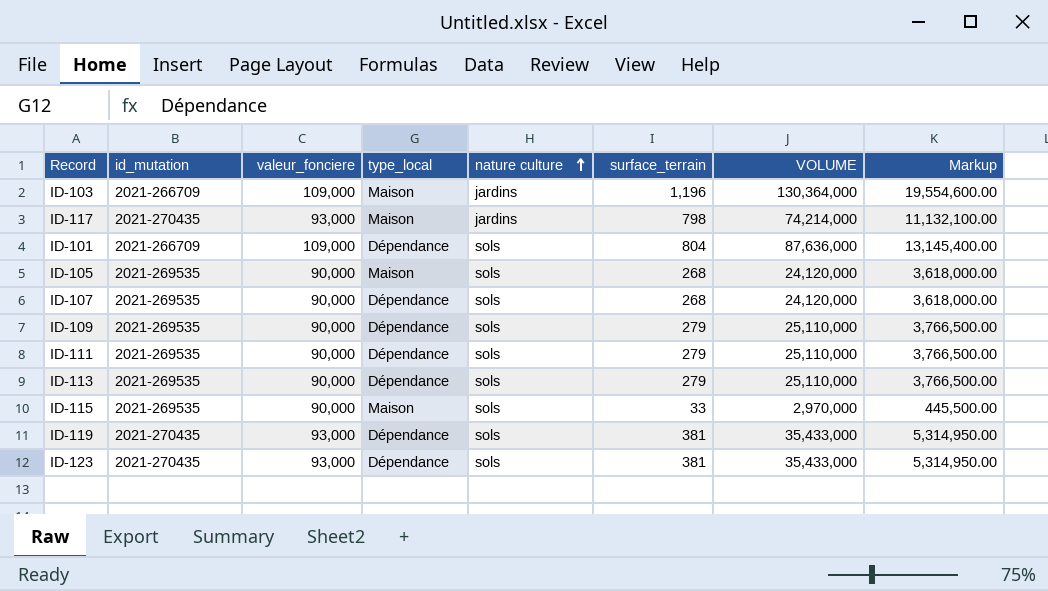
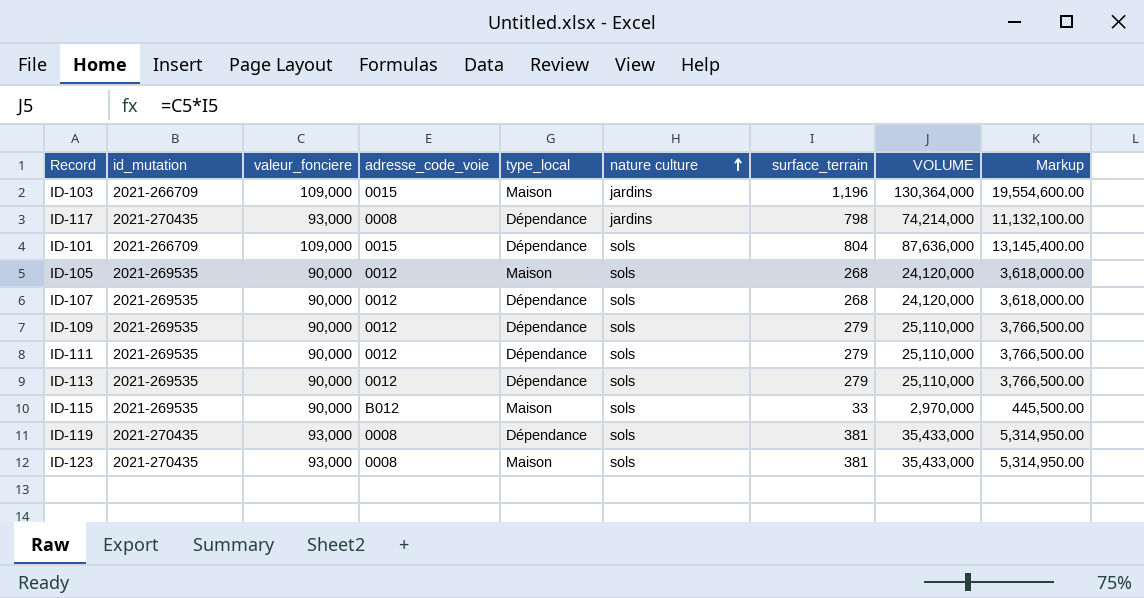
column adresse_code_voie | position: none -> 4
ID-117 | type_local: Maison -> Dépendance
ID-123 | type_local: Dépendance -> Maison

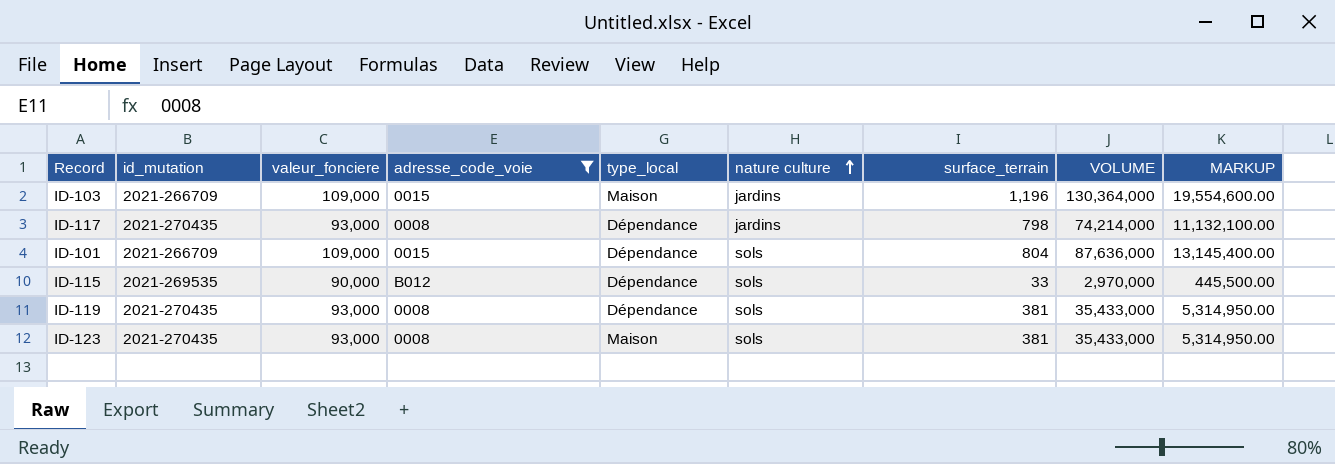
filter: none -> adresse_code_voie != 0012
column name: Markup -> MARKUP
ID-115 | type_local: Maison -> Dépendance

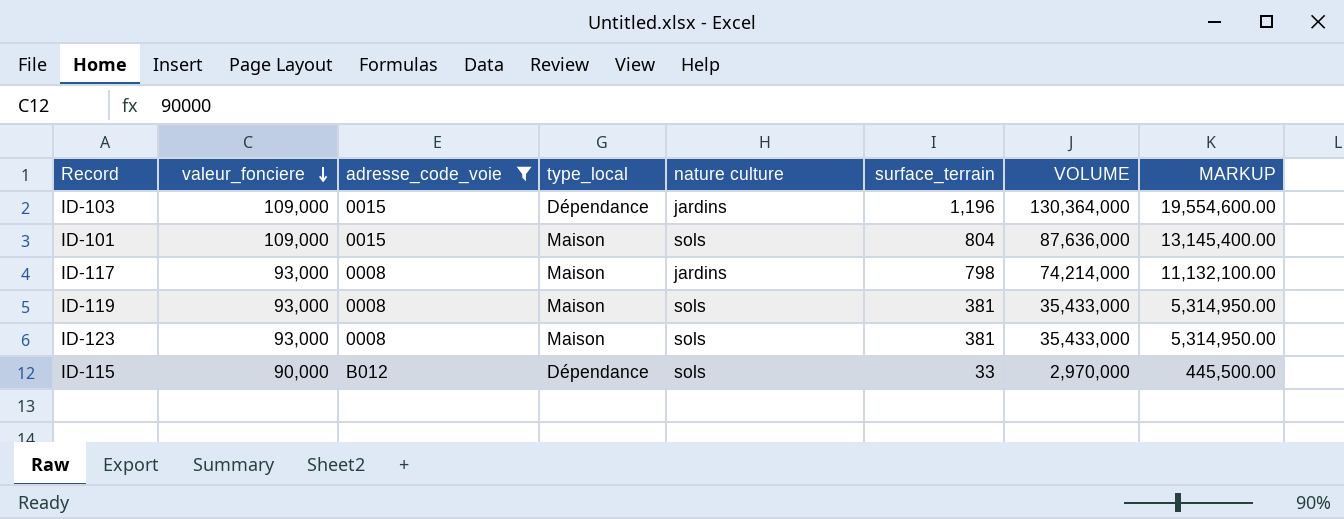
row order: nature culture ascending -> valeur_fonciere descending
column id_mutation | position: 2 -> none
ID-103 | type_local: Maison -> Dépendance
ID-101 | type_local: Dépendance -> Maison
ID-117 | type_local: Dépendance -> Maison
ID-119 | type_local: Dépendance -> Maison

